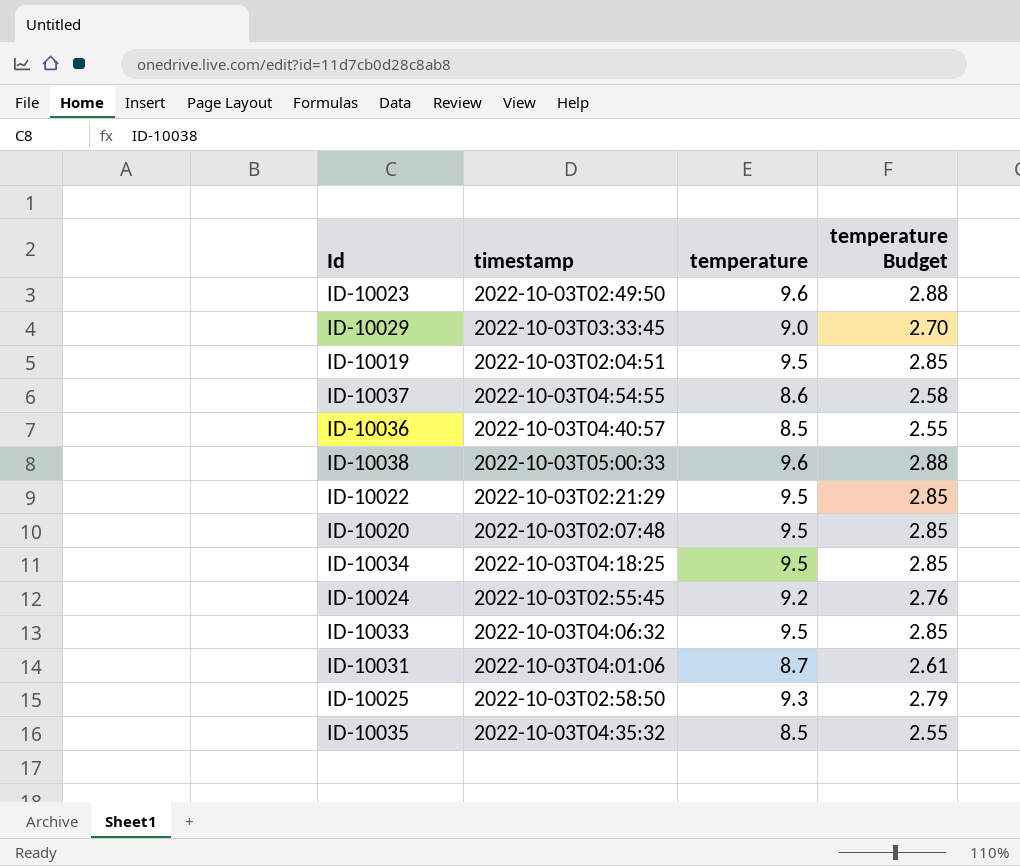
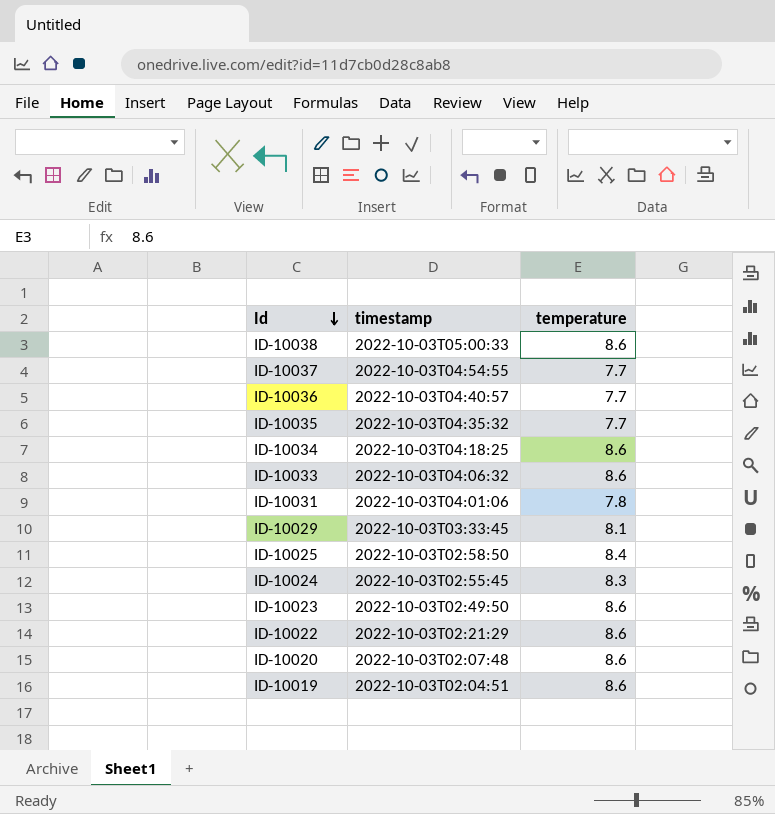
row order: none -> Id descending
column temperature Budget | formula: [temperature] * 0.3 -> none
ID-10038 | temperature: 9.6 -> 8.6
ID-10037 | temperature: 8.6 -> 7.7
ID-10036 | temperature: 8.5 -> 7.7
ID-10035 | temperature: 8.5 -> 7.7
ID-10034 | temperature: 9.5 -> 8.6
ID-10033 | temperature: 9.5 -> 8.6
ID-10031 | temperature: 8.7 -> 7.8
ID-10029 | temperature: 9.0 -> 8.1
ID-10025 | temperature: 9.3 -> 8.4
ID-10024 | temperature: 9.2 -> 8.3
ID-10023 | temperature: 9.6 -> 8.6
ID-10022 | temperature: 9.5 -> 8.6
ID-10020 | temperature: 9.5 -> 8.6
ID-10019 | temperature: 9.5 -> 8.6

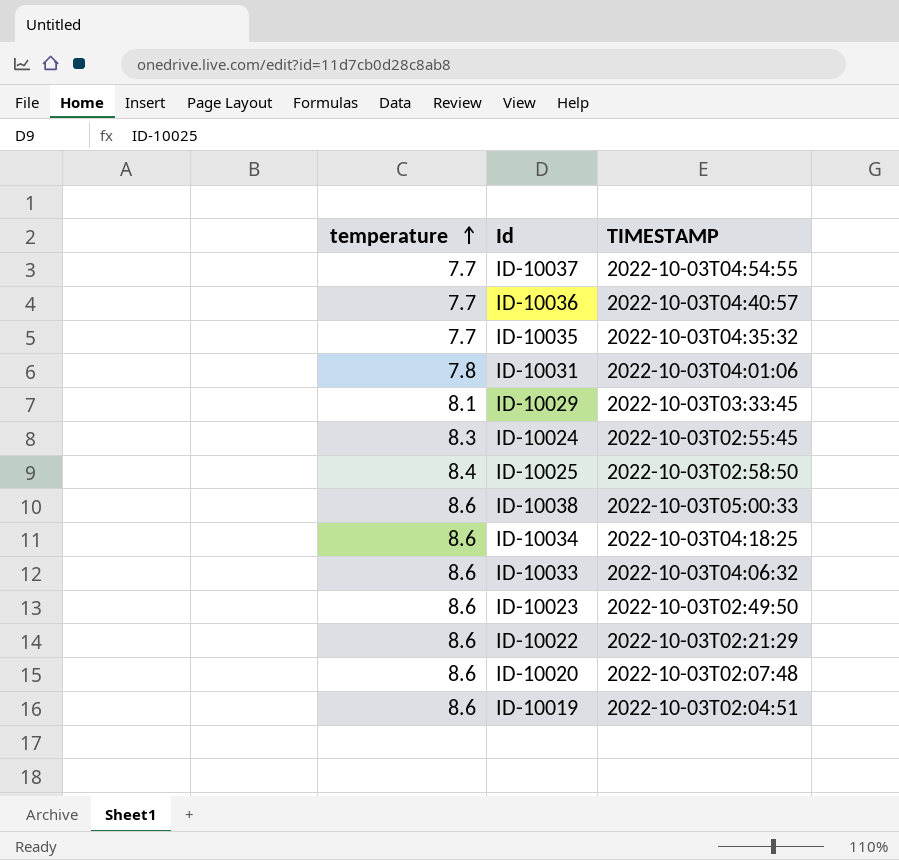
row order: Id descending -> temperature ascending
column temperature | position: 3 -> 1
column name: timestamp -> TIMESTAMP

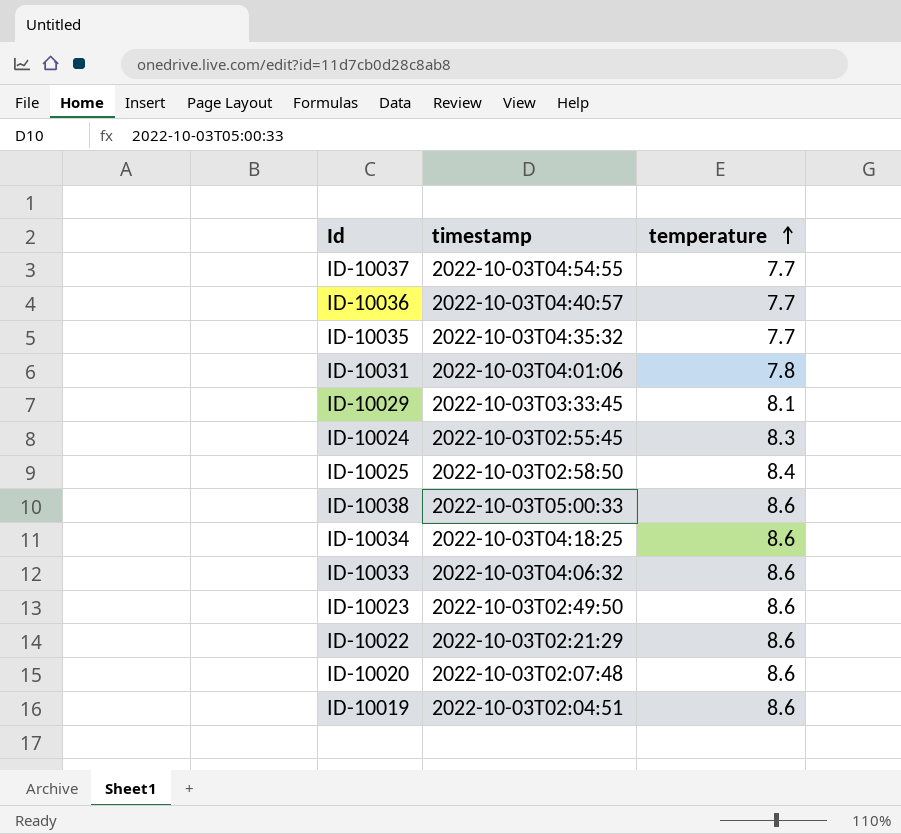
column name: TIMESTAMP -> timestamp
column temperature | position: 1 -> 3

